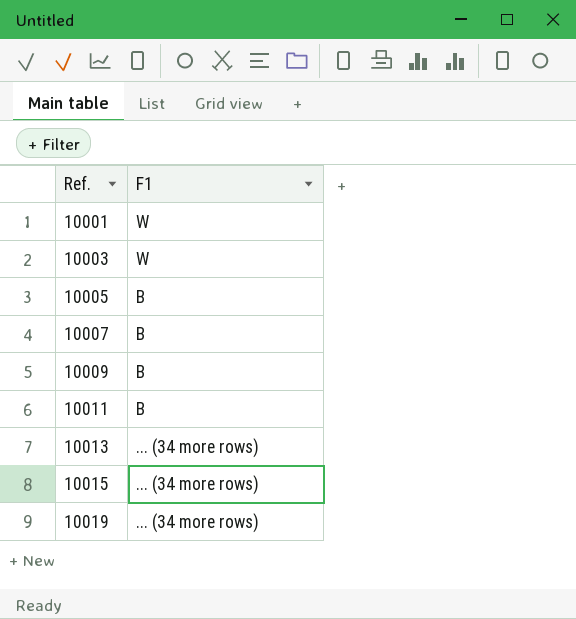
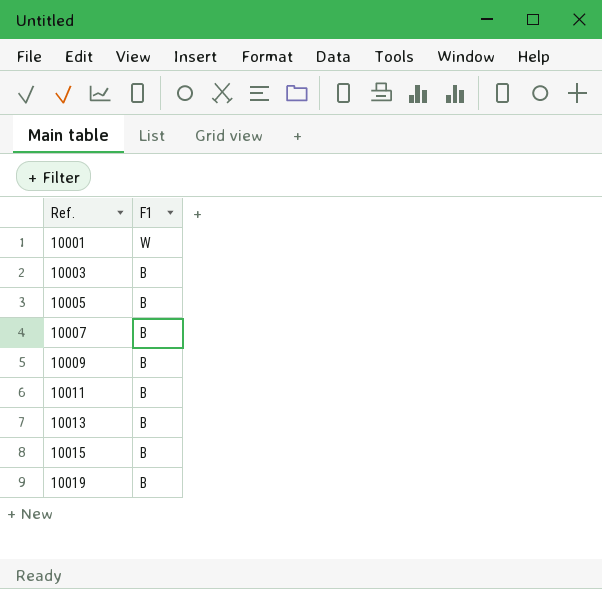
10003 | F1: W -> B
10013 | F1: ... (34 more rows) -> B
10015 | F1: ... (34 more rows) -> B
10019 | F1: ... (34 more rows) -> B

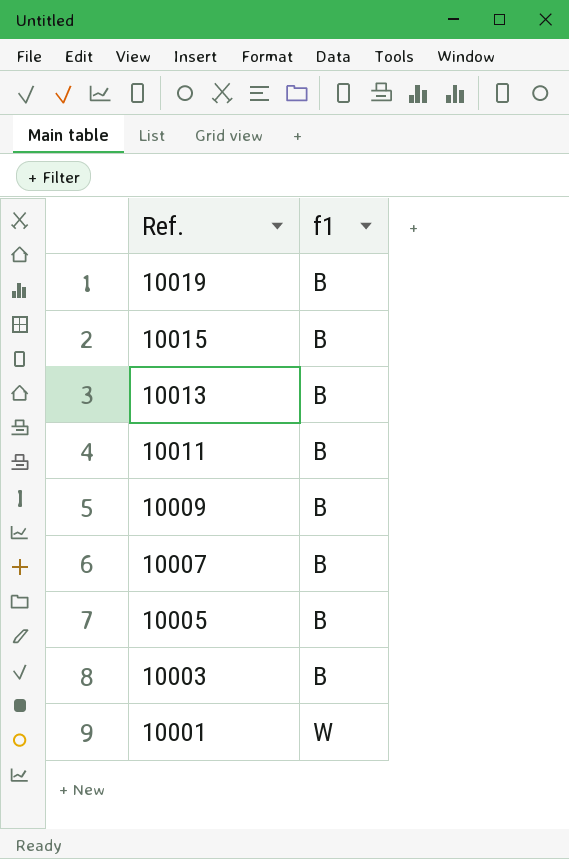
row order: Ref. ascending -> Ref. descending
column name: F1 -> f1

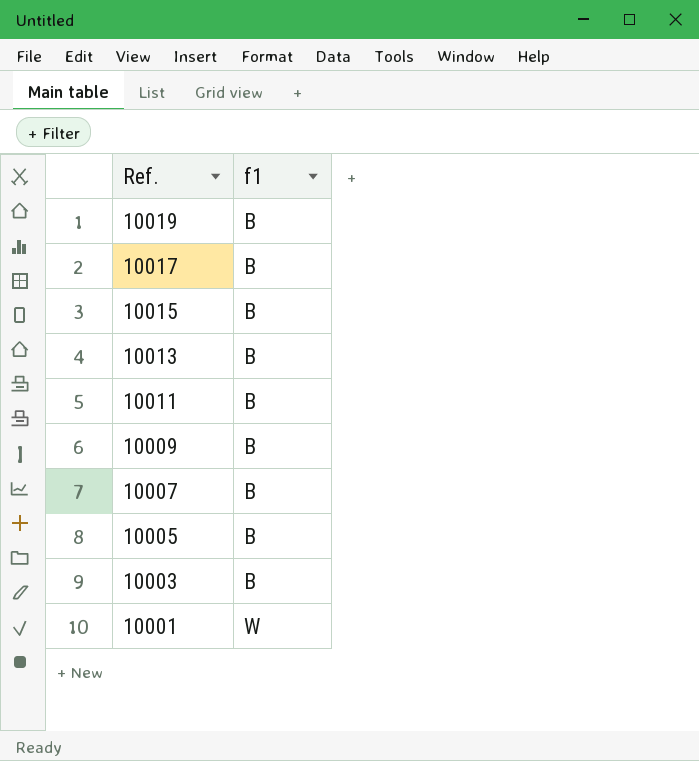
row 10017: none -> B

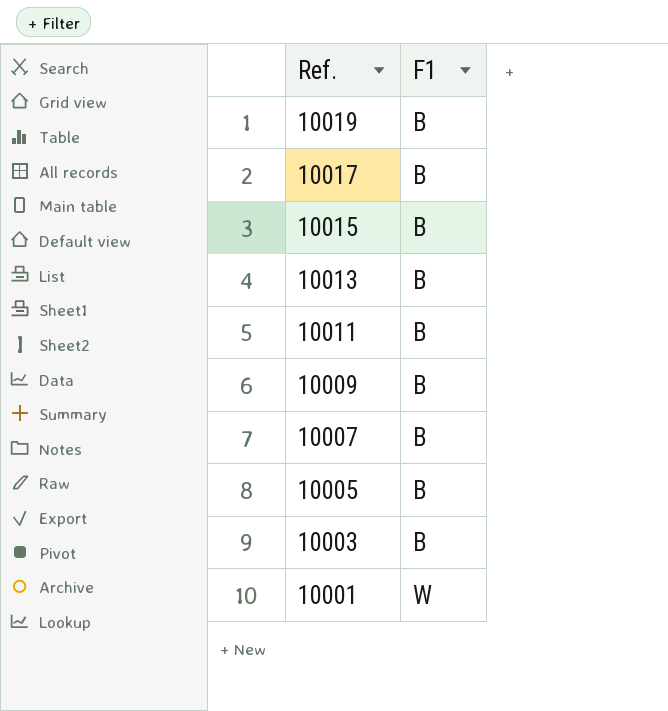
column name: f1 -> F1

